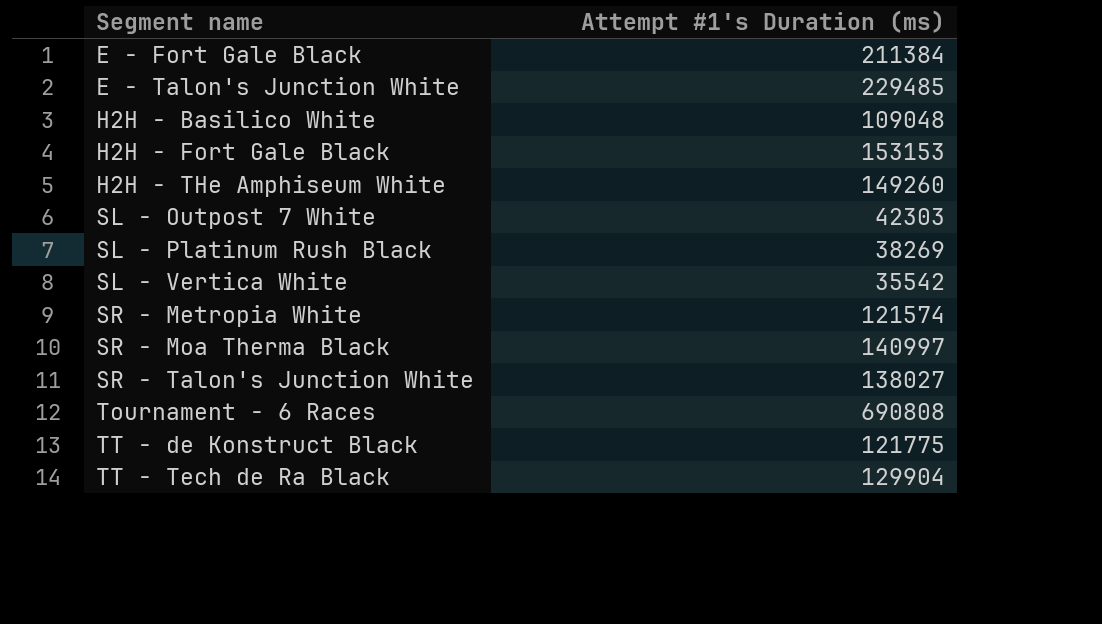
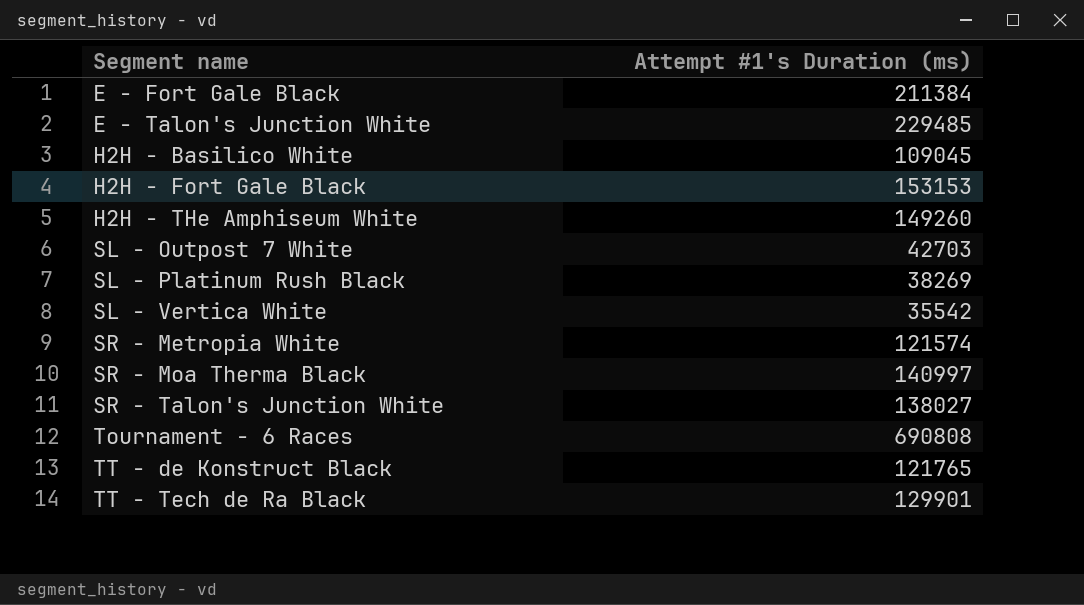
H2H - Basilico White | Attempt #1's Duration (ms): 109048 -> 109045
SL - Outpost 7 White | Attempt #1's Duration (ms): 42303 -> 42703
TT - de Konstruct Black | Attempt #1's Duration (ms): 121775 -> 121765
TT - Tech de Ra Black | Attempt #1's Duration (ms): 129904 -> 129901

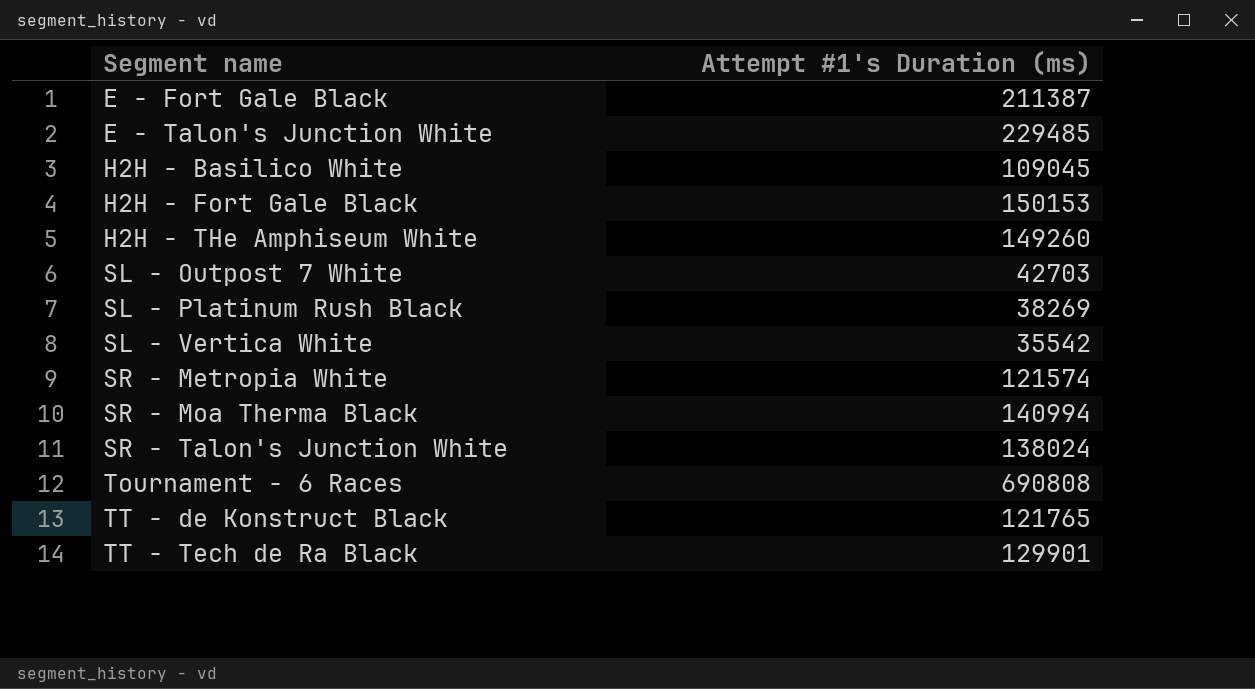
E - Fort Gale Black | Attempt #1's Duration (ms): 211384 -> 211387
H2H - Fort Gale Black | Attempt #1's Duration (ms): 153153 -> 150153
SR - Moa Therma Black | Attempt #1's Duration (ms): 140997 -> 140994
SR - Talon's Junction White | Attempt #1's Duration (ms): 138027 -> 138024

